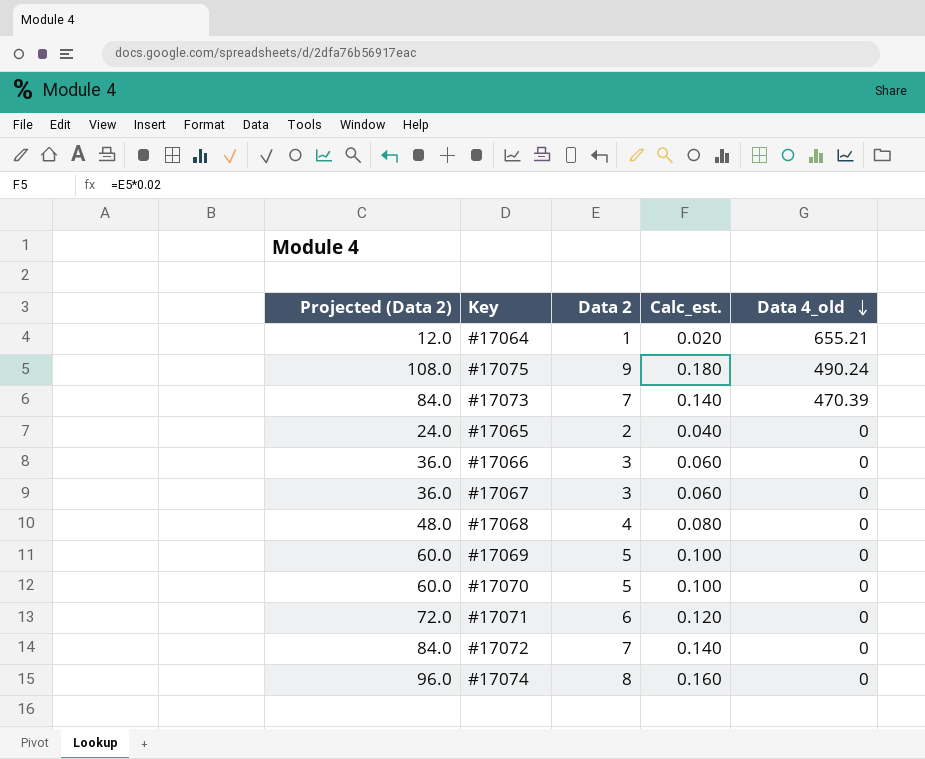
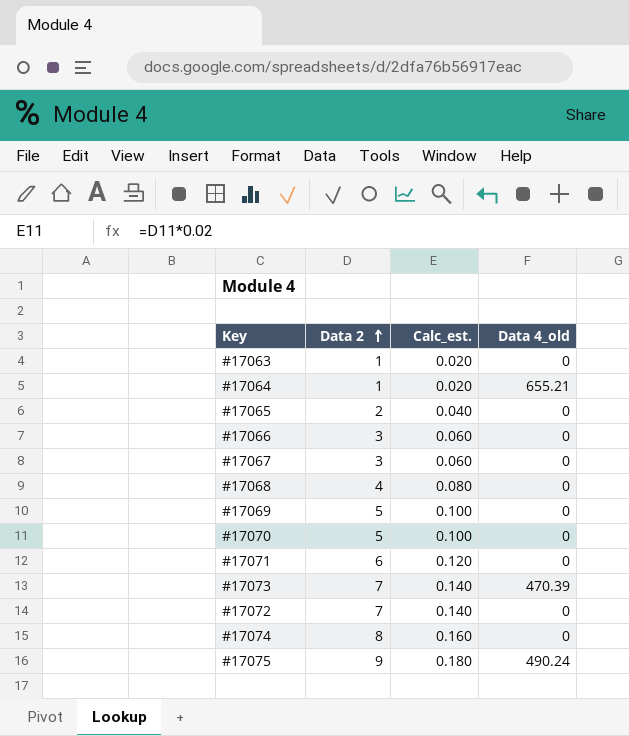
row order: Data 4_old descending -> Data 2 ascending
column Projected (Data 2) | formula: [Data 2] * 12 -> none
row #17063: none -> 1 | 0.020 | 0

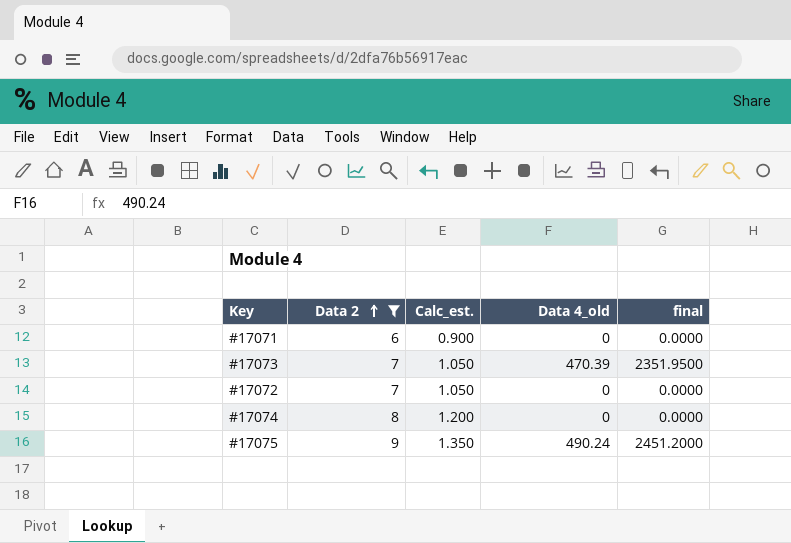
filter: none -> Data 2 >= 6
column Calc_est. | formula: [Data 2] * 0.02 -> [Data 2] * 0.15
column final | formula: none -> [Data 4_old] * 5

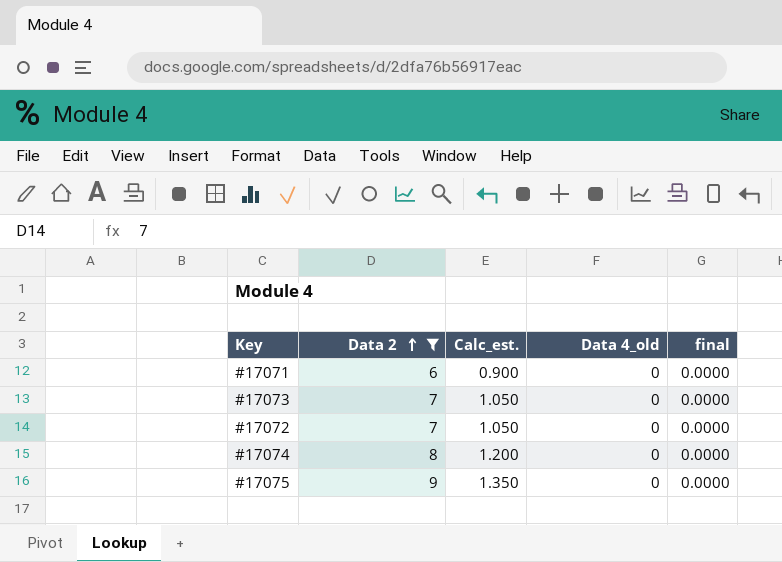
#17073 | Data 4_old: 470.39 -> 0
#17073 | final: 2351.9500 -> 0.0000
#17075 | Data 4_old: 490.24 -> 0
#17075 | final: 2451.2000 -> 0.0000

